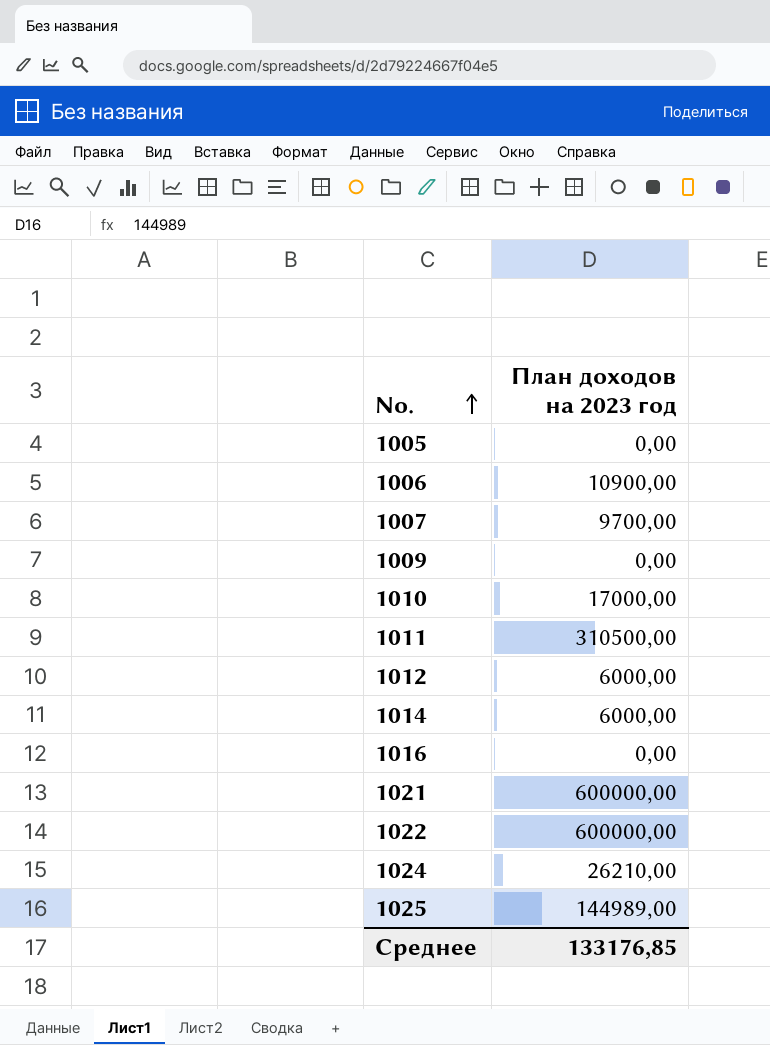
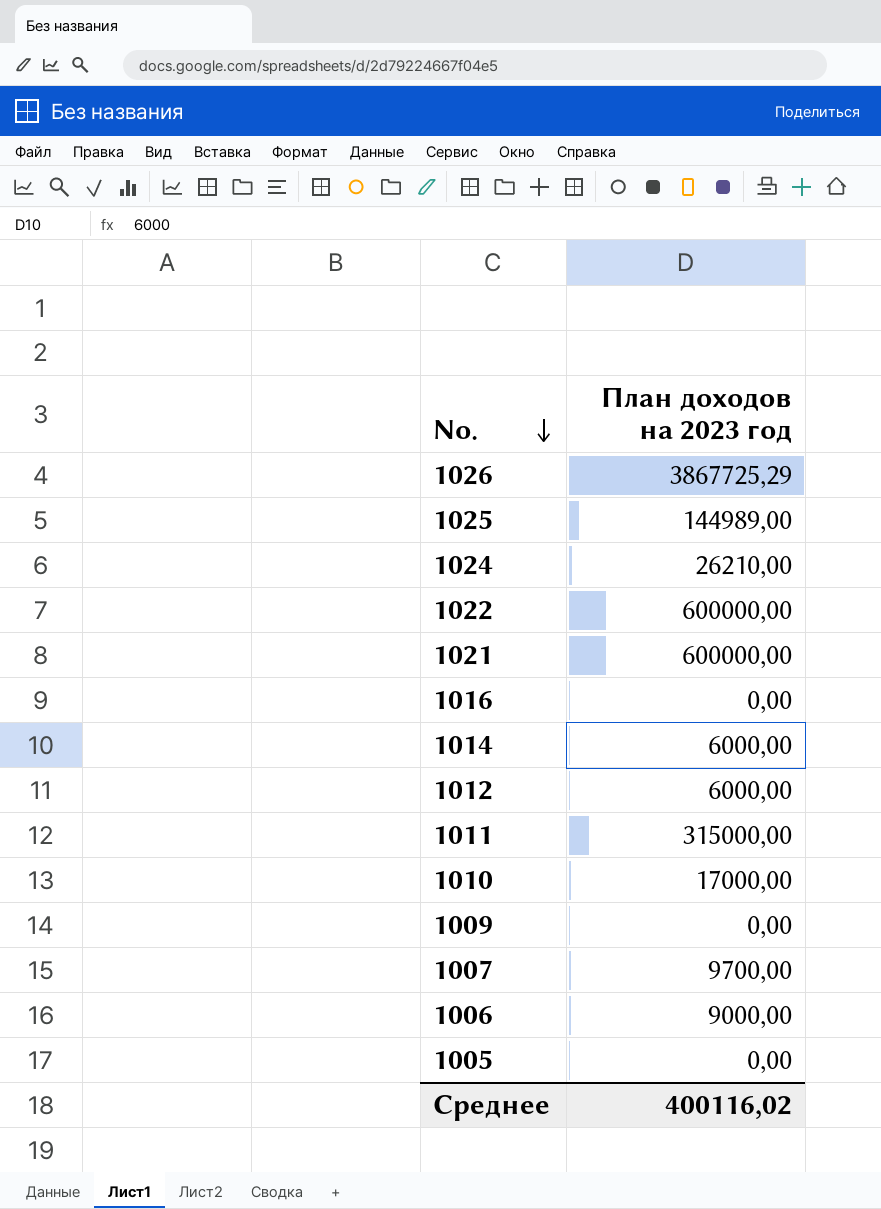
row order: No. ascending -> No. descending
row 1026: none -> 3867725,29
1011 | План доходов на 2023 год: 310500,00 -> 315000,00
1006 | План доходов на 2023 год: 10900,00 -> 9000,00
Среднее | План доходов на 2023 год: 133176,85 -> 400116,02

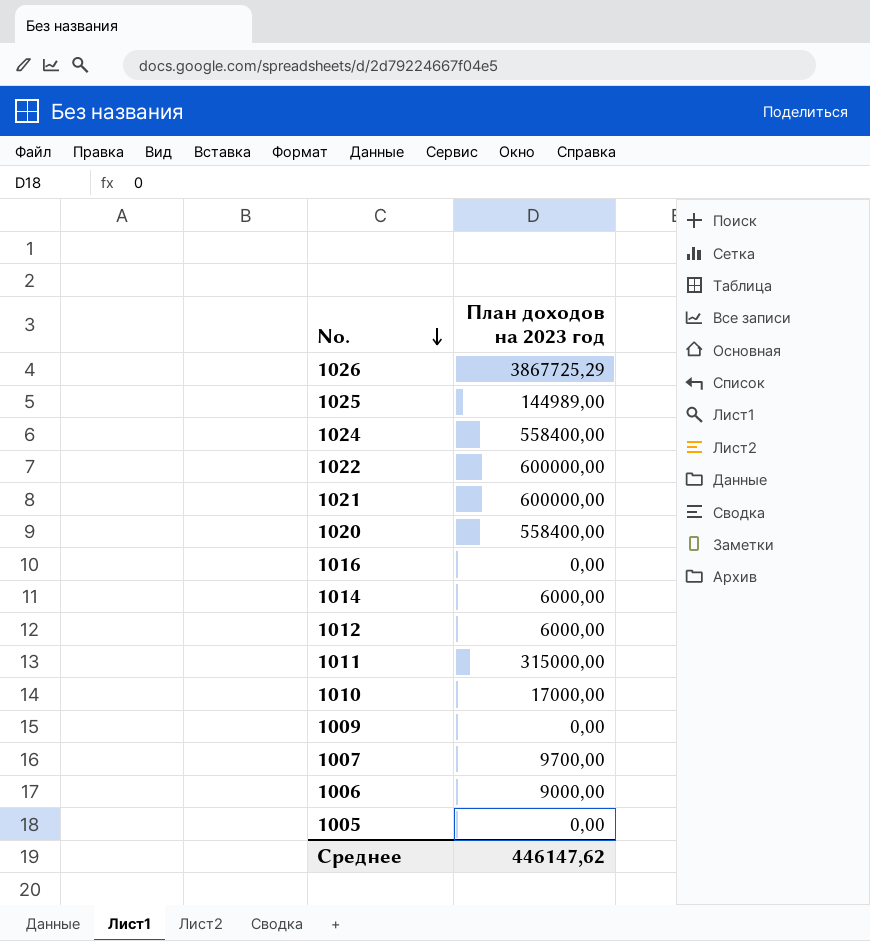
1024 | План доходов на 2023 год: 26210,00 -> 558400,00
row 1020: none -> 558400,00
Среднее | План доходов на 2023 год: 400116,02 -> 446147,62

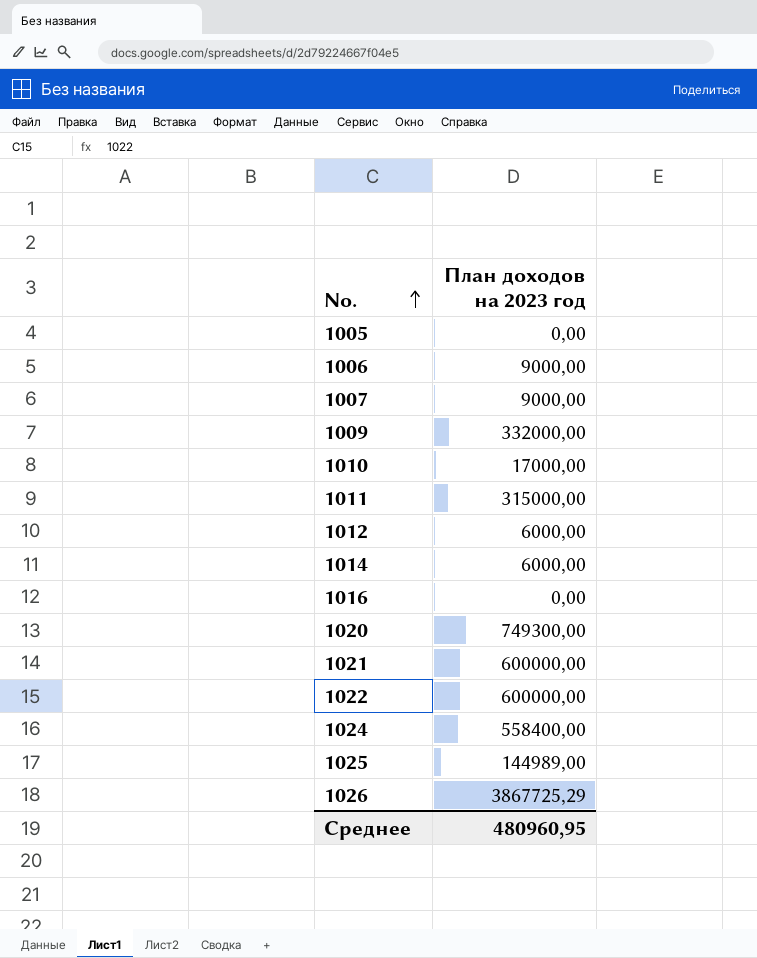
row order: No. descending -> No. ascending
1007 | План доходов на 2023 год: 9700,00 -> 9000,00
1009 | План доходов на 2023 год: 0,00 -> 332000,00
1020 | План доходов на 2023 год: 558400,00 -> 749300,00
Среднее | План доходов на 2023 год: 446147,62 -> 480960,95

